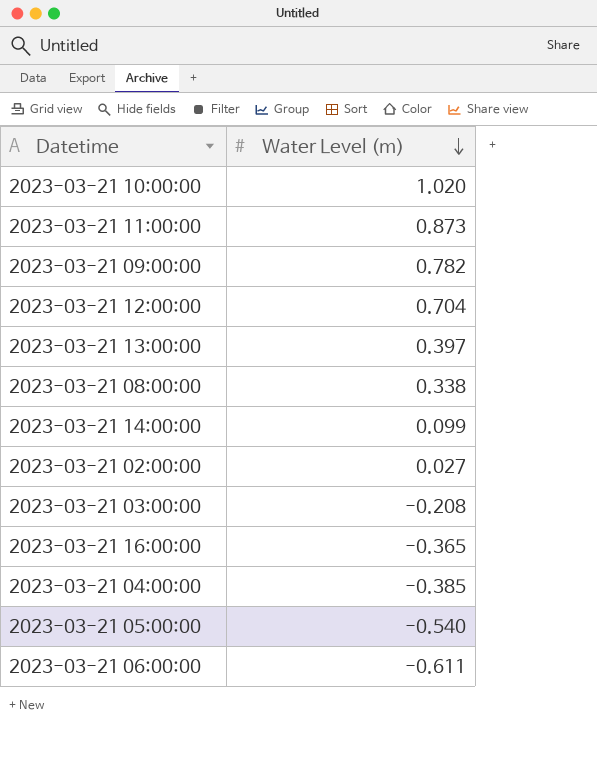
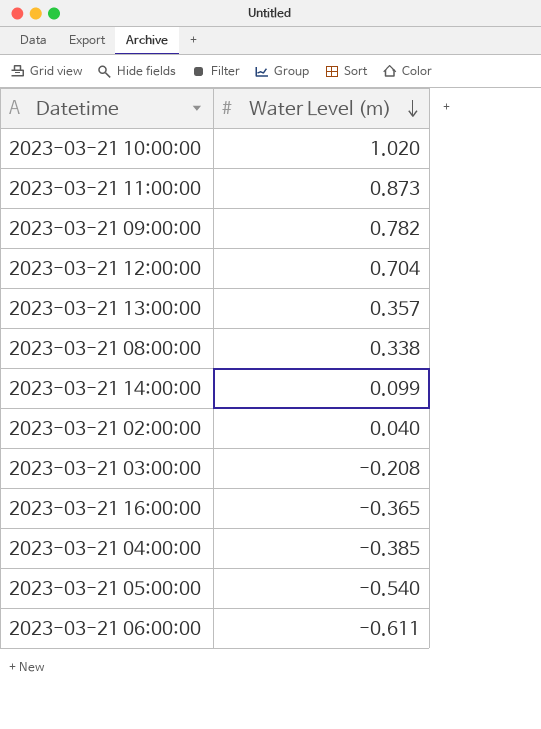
2023-03-21 13:00:00 | Water Level (m): 0.397 -> 0.357
2023-03-21 02:00:00 | Water Level (m): 0.027 -> 0.040

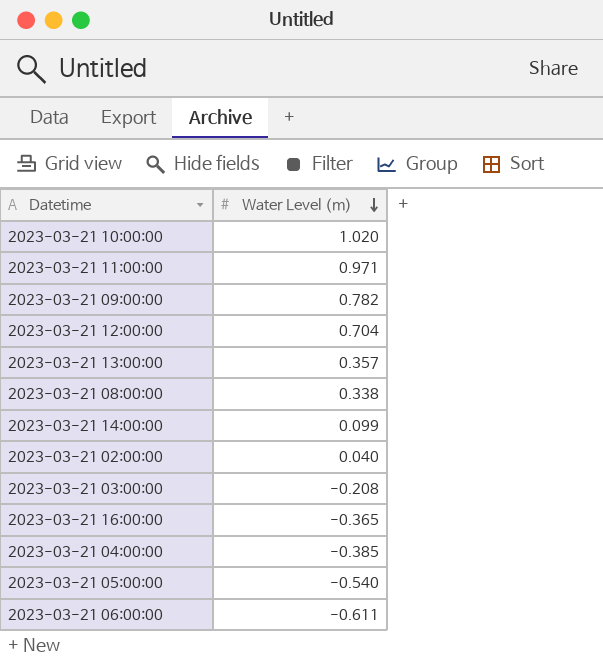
2023-03-21 11:00:00 | Water Level (m): 0.873 -> 0.971

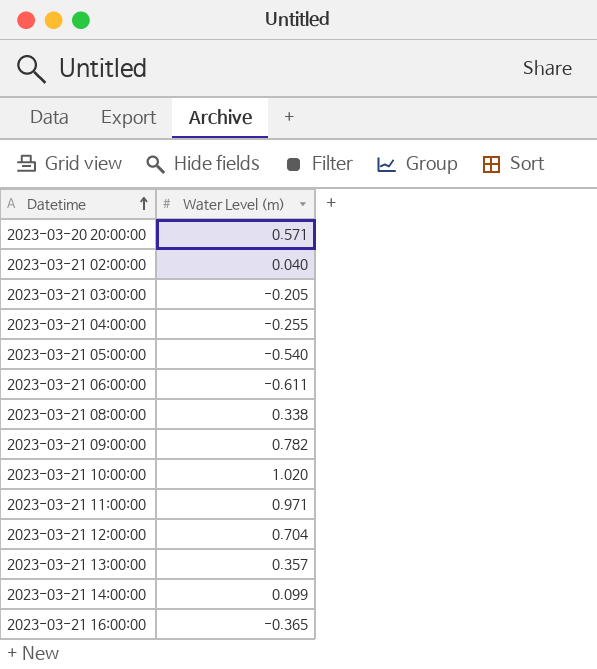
row order: Water Level (m) descending -> Datetime ascending
row 2023-03-20 20:00:00: none -> 0.571
2023-03-21 03:00:00 | Water Level (m): -0.208 -> -0.205
2023-03-21 04:00:00 | Water Level (m): -0.385 -> -0.255

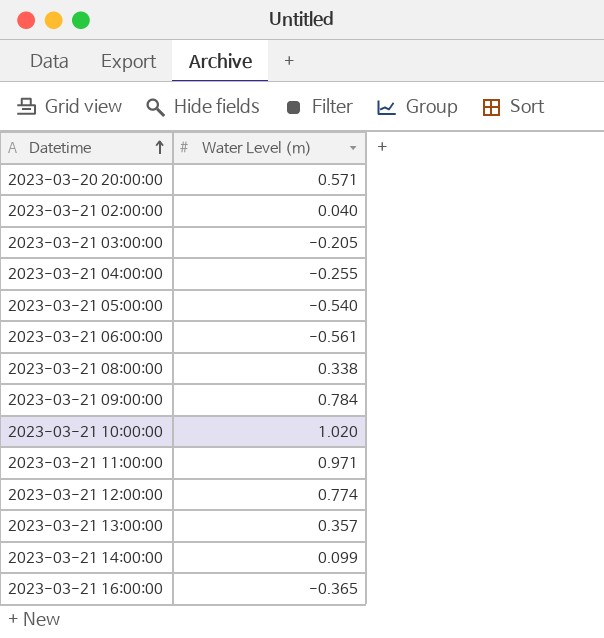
2023-03-21 06:00:00 | Water Level (m): -0.611 -> -0.561
2023-03-21 09:00:00 | Water Level (m): 0.782 -> 0.784
2023-03-21 12:00:00 | Water Level (m): 0.704 -> 0.774

